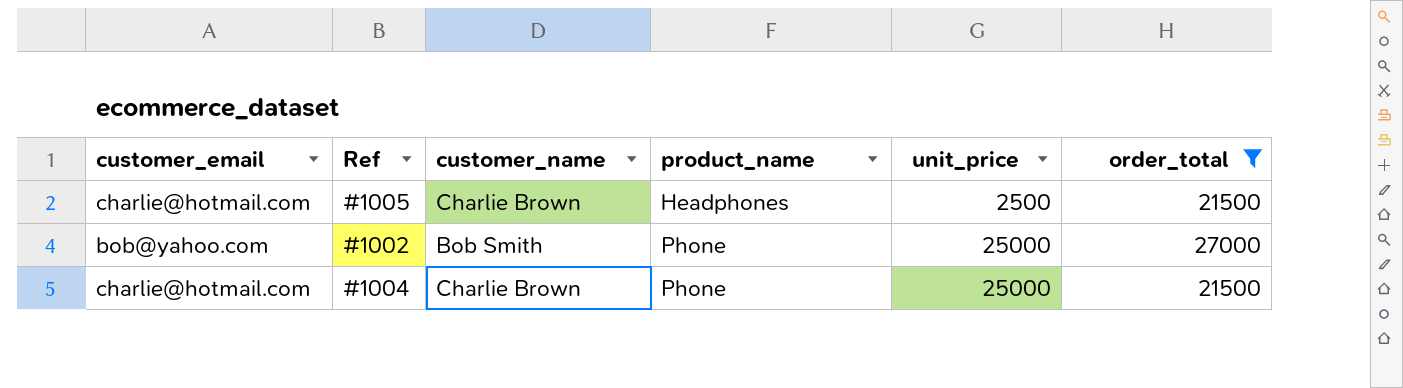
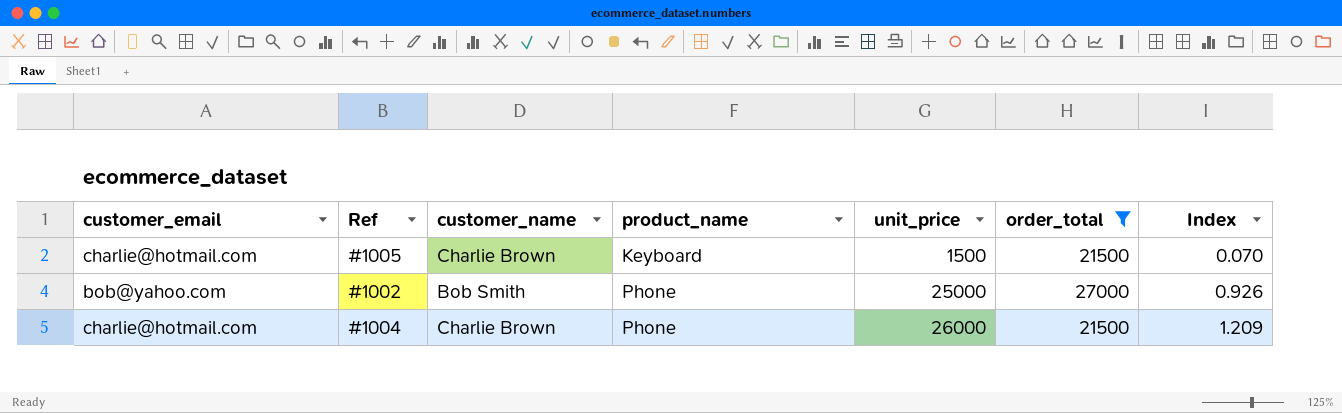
column Index | formula: none -> [unit_price] / [order_total]
#1005 | product_name: Headphones -> Keyboard
#1005 | unit_price: 2500 -> 1500
#1004 | unit_price: 25000 -> 26000

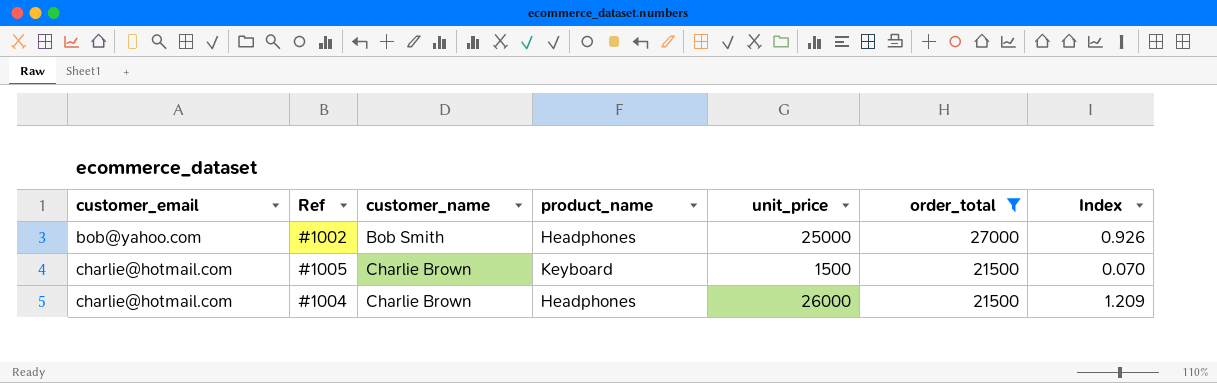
row order: product_name ascending -> customer_email ascending
#1002 | product_name: Phone -> Headphones
#1004 | product_name: Phone -> Headphones

